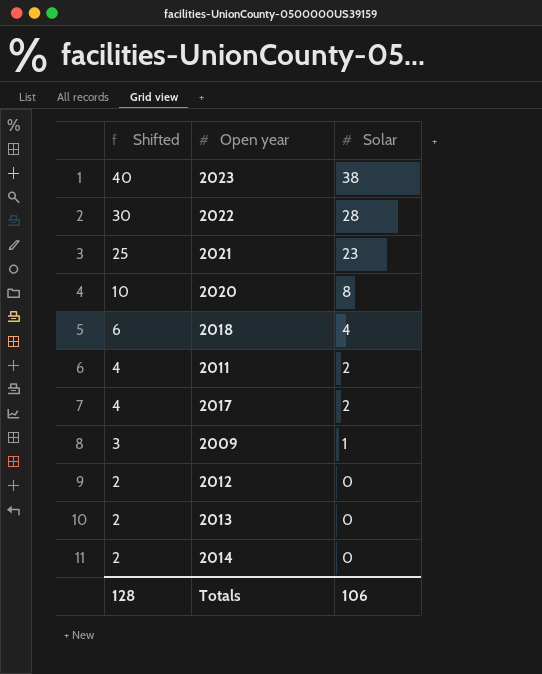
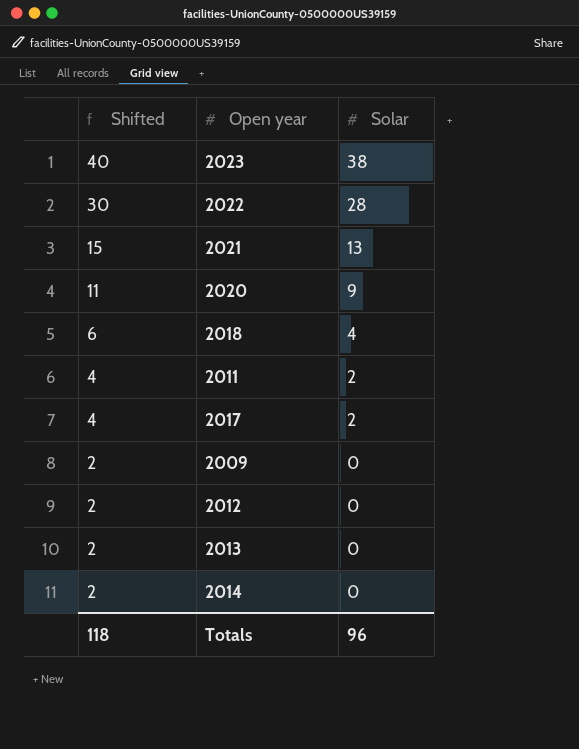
2021 | Shifted: 25 -> 15
2021 | Solar: 23 -> 13
2020 | Shifted: 10 -> 11
2020 | Solar: 8 -> 9
2009 | Shifted: 3 -> 2
2009 | Solar: 1 -> 0
Totals | Shifted: 128 -> 118
Totals | Solar: 106 -> 96

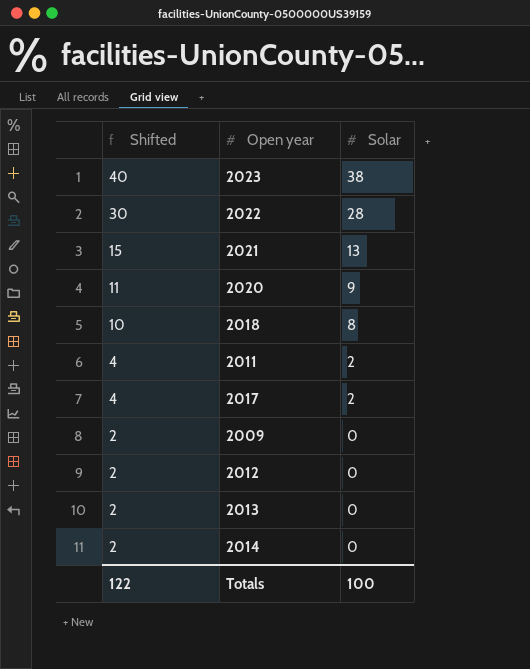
2018 | Shifted: 6 -> 10
2018 | Solar: 4 -> 8
Totals | Shifted: 118 -> 122
Totals | Solar: 96 -> 100

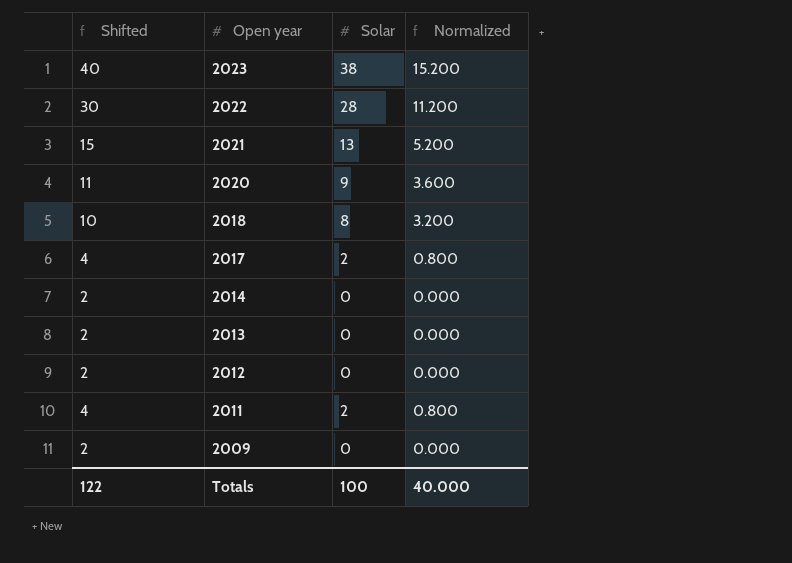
row order: Shifted descending -> Open year descending
column Normalized | formula: none -> [Solar] * 0.4

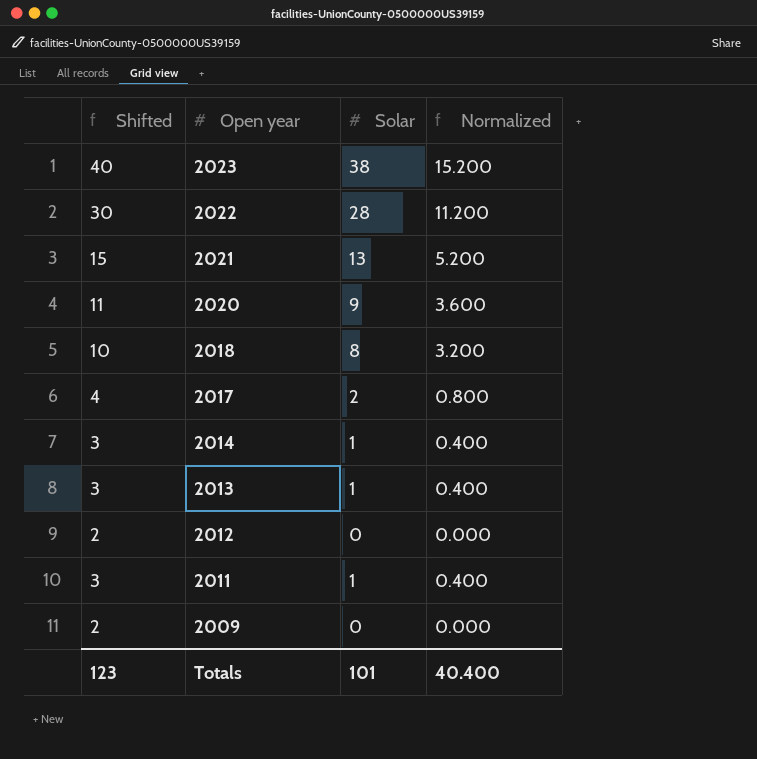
2014 | Shifted: 2 -> 3
2014 | Solar: 0 -> 1
2014 | Normalized: 0.000 -> 0.400
2013 | Shifted: 2 -> 3
2013 | Solar: 0 -> 1
2013 | Normalized: 0.000 -> 0.400
2011 | Shifted: 4 -> 3
2011 | Solar: 2 -> 1
2011 | Normalized: 0.800 -> 0.400
Totals | Shifted: 122 -> 123
Totals | Solar: 100 -> 101
Totals | Normalized: 40.000 -> 40.400

